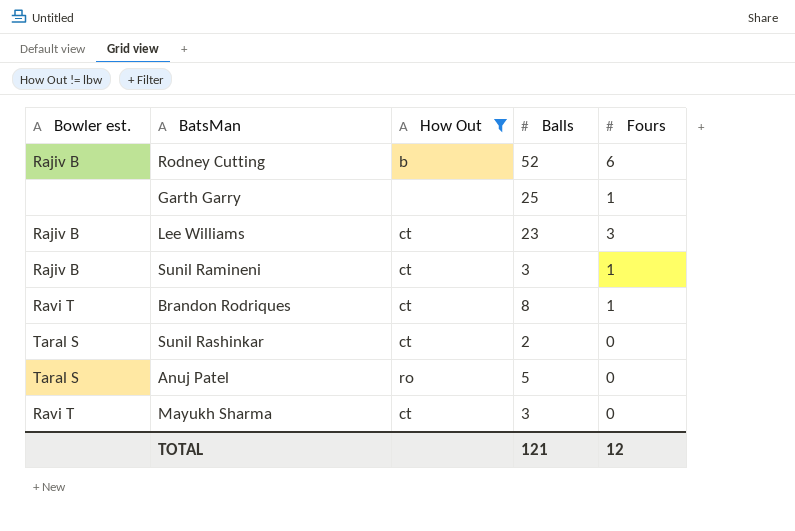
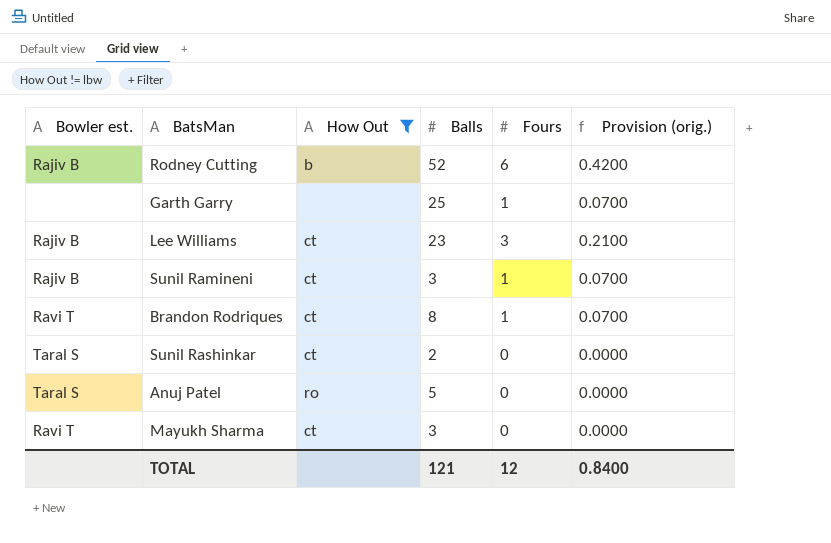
column Provision (orig.) | formula: none -> [Fours] * 0.07

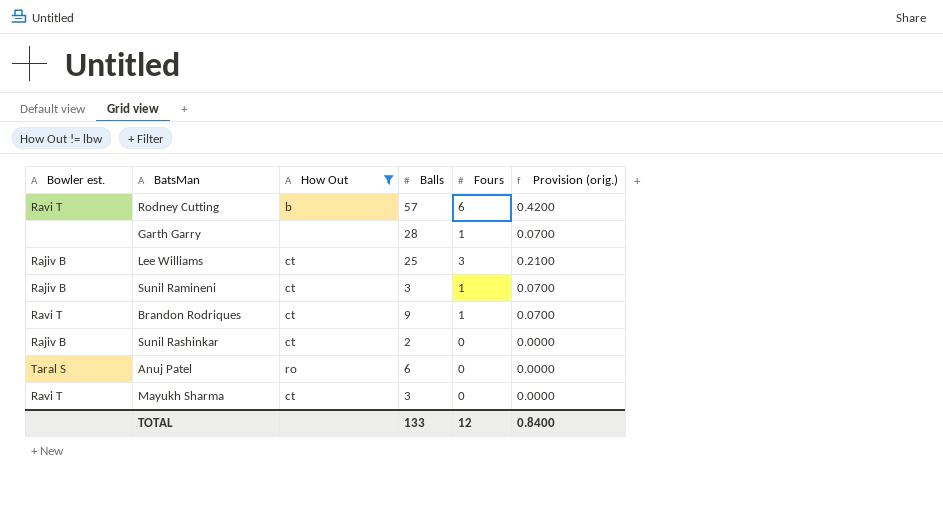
Rodney Cutting | Bowler est.: Rajiv B -> Ravi T
Rodney Cutting | Balls: 52 -> 57
Garth Garry | Balls: 25 -> 28
Lee Williams | Balls: 23 -> 25
Brandon Rodriques | Balls: 8 -> 9
Sunil Rashinkar | Bowler est.: Taral S -> Rajiv B
Anuj Patel | Balls: 5 -> 6
TOTAL | Balls: 121 -> 133

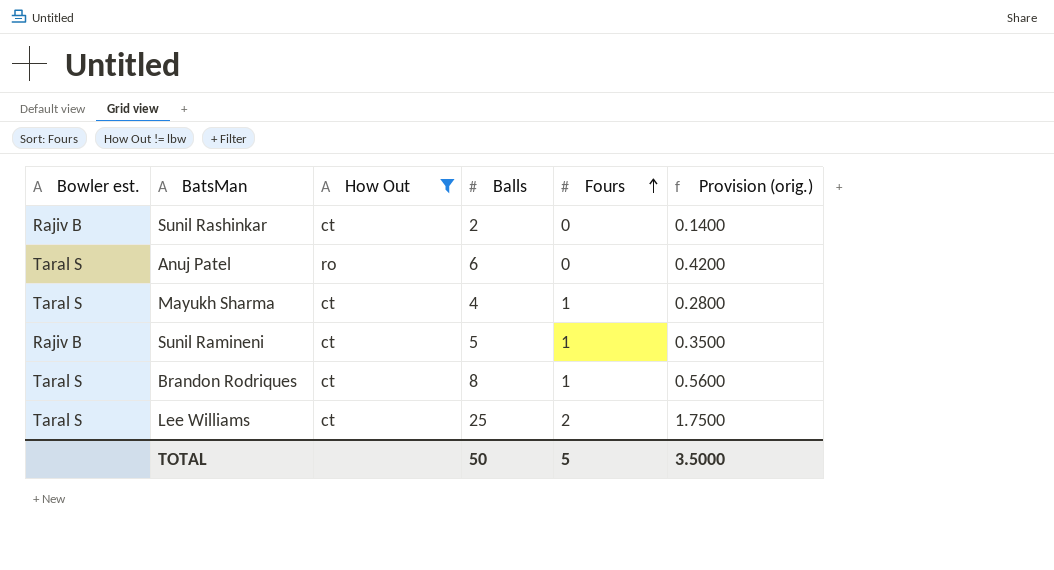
row order: none -> Fours ascending
column Provision (orig.) | formula: [Fours] * 0.07 -> [Balls] * 0.07
row Rodney Cutting: Ravi T | b | 57 | 6 | 0.4200 -> none
row Garth Garry: none | none | 28 | 1 | 0.0700 -> none
Mayukh Sharma | Bowler est.: Ravi T -> Taral S
Mayukh Sharma | Balls: 3 -> 4
Mayukh Sharma | Fours: 0 -> 1
Sunil Ramineni | Balls: 3 -> 5
Brandon Rodriques | Bowler est.: Ravi T -> Taral S
Brandon Rodriques | Balls: 9 -> 8
Lee Williams | Bowler est.: Rajiv B -> Taral S
Lee Williams | Fours: 3 -> 2
TOTAL | Balls: 133 -> 50
TOTAL | Fours: 12 -> 5
TOTAL | Provision (orig.): 0.8400 -> 3.5000

